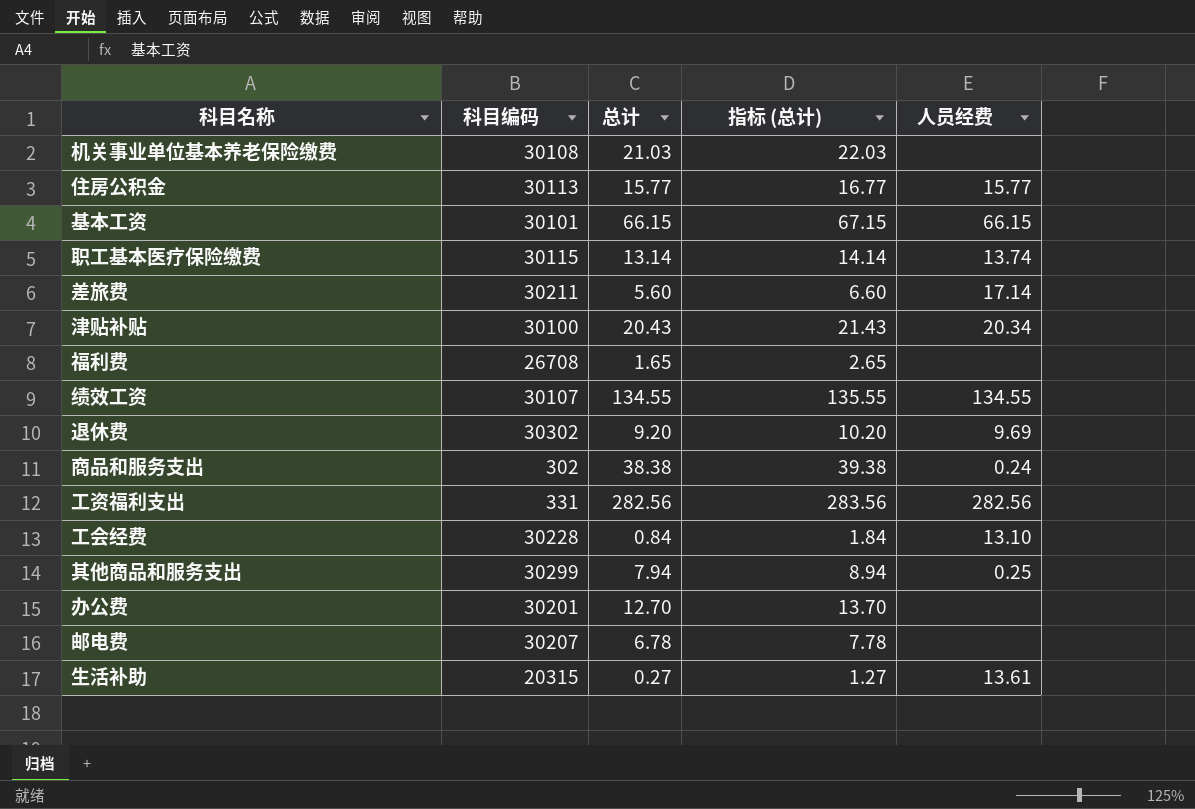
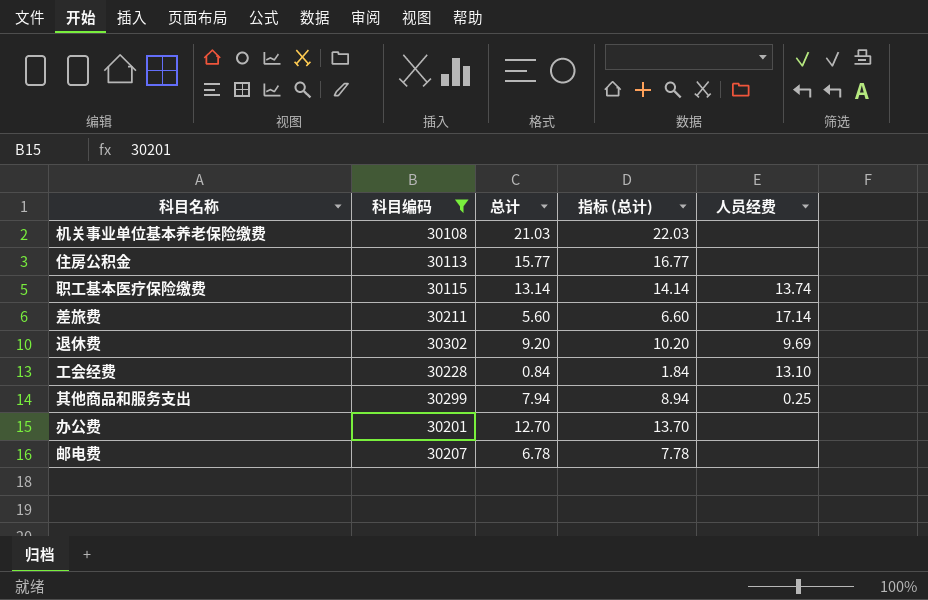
filter: none -> 科目编码 >= 30108
住房公积金 | 人员经费: 15.77 -> none

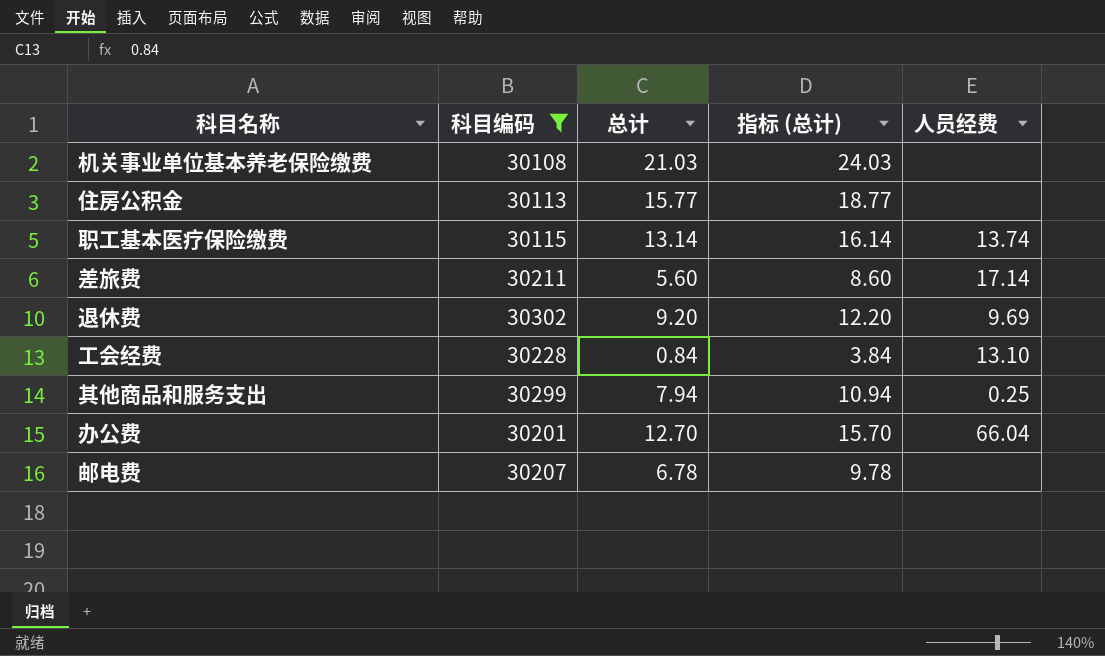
column 指标 (总计) | formula: [总计] + 1 -> [总计] + 3
办公费 | 人员经费: none -> 66.04

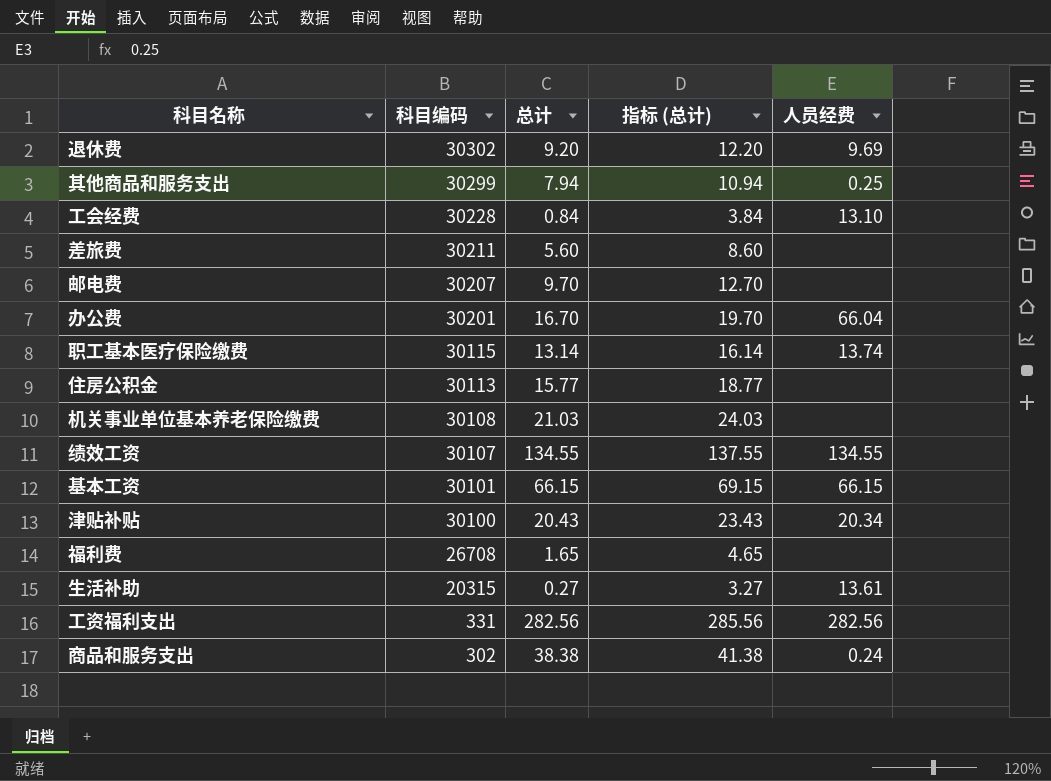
filter: 科目编码 >= 30108 -> none
row order: none -> 科目编码 descending
差旅费 | 人员经费: 17.14 -> none
邮电费 | 总计: 6.78 -> 9.70
邮电费 | 指标 (总计): 9.78 -> 12.70
办公费 | 总计: 12.70 -> 16.70
办公费 | 指标 (总计): 15.70 -> 19.70

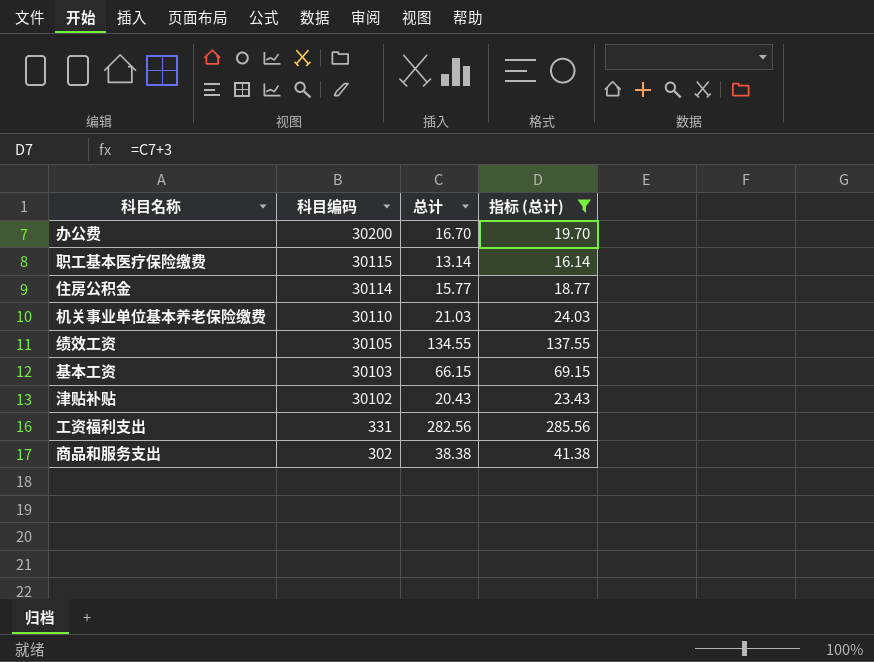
filter: none -> 指标 (总计) >= 16.14
column 人员经费 | position: 5 -> none
办公费 | 科目编码: 30201 -> 30200
住房公积金 | 科目编码: 30113 -> 30114
机关事业单位基本养老保险缴费 | 科目编码: 30108 -> 30110
绩效工资 | 科目编码: 30107 -> 30105
基本工资 | 科目编码: 30101 -> 30103
津贴补贴 | 科目编码: 30100 -> 30102

